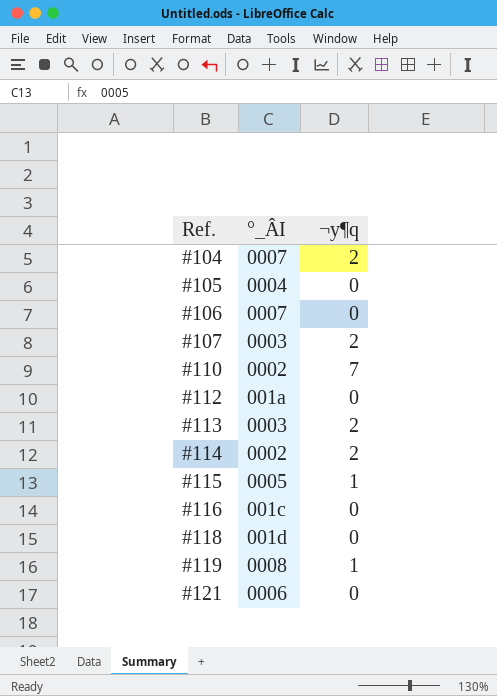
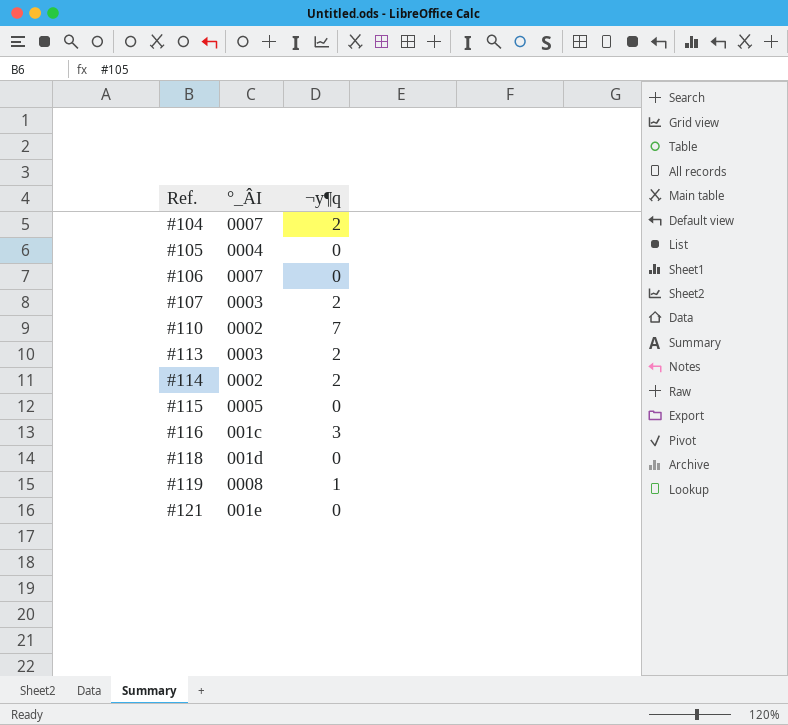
row #112: 001a | 0 -> none
#115 | ¬y¶q: 1 -> 0
#116 | ¬y¶q: 0 -> 3
#121 | °_ÂI: 0006 -> 001e

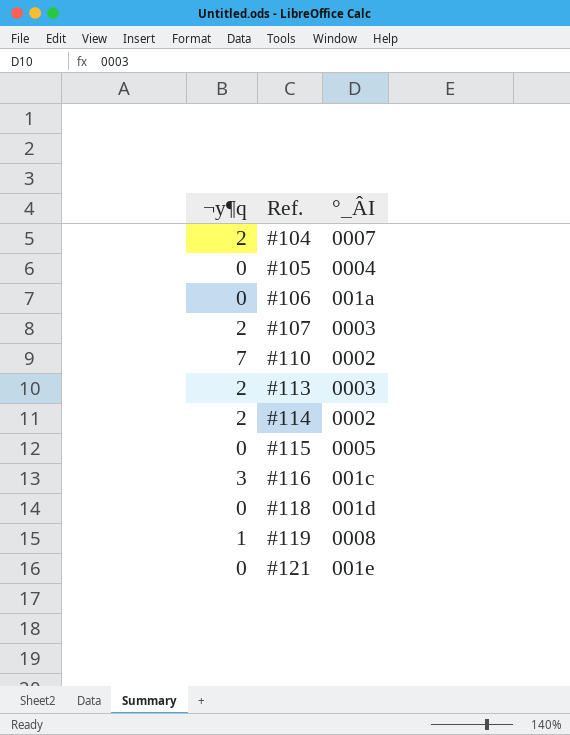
column ¬y¶q | position: 3 -> 1
#106 | °_ÂI: 0007 -> 001a

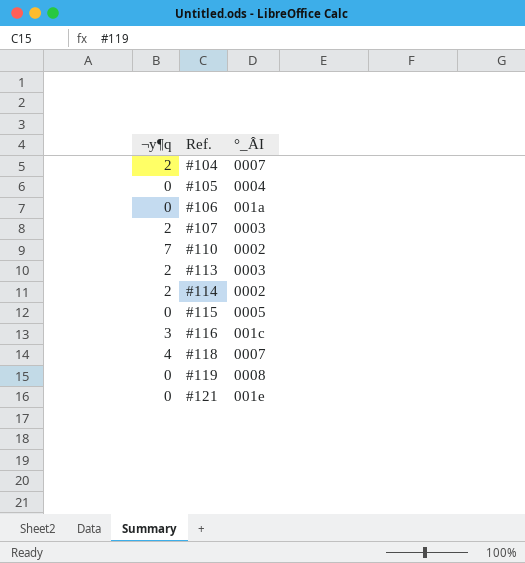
#118 | ¬y¶q: 0 -> 4
#118 | °_ÂI: 001d -> 0007
#119 | ¬y¶q: 1 -> 0

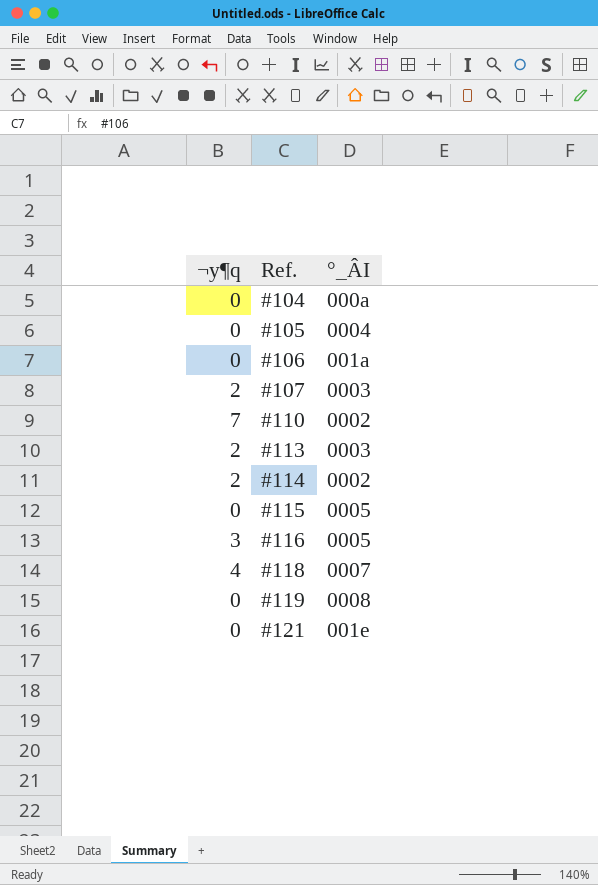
#104 | ¬y¶q: 2 -> 0
#104 | °_ÂI: 0007 -> 000a
#116 | °_ÂI: 001c -> 0005

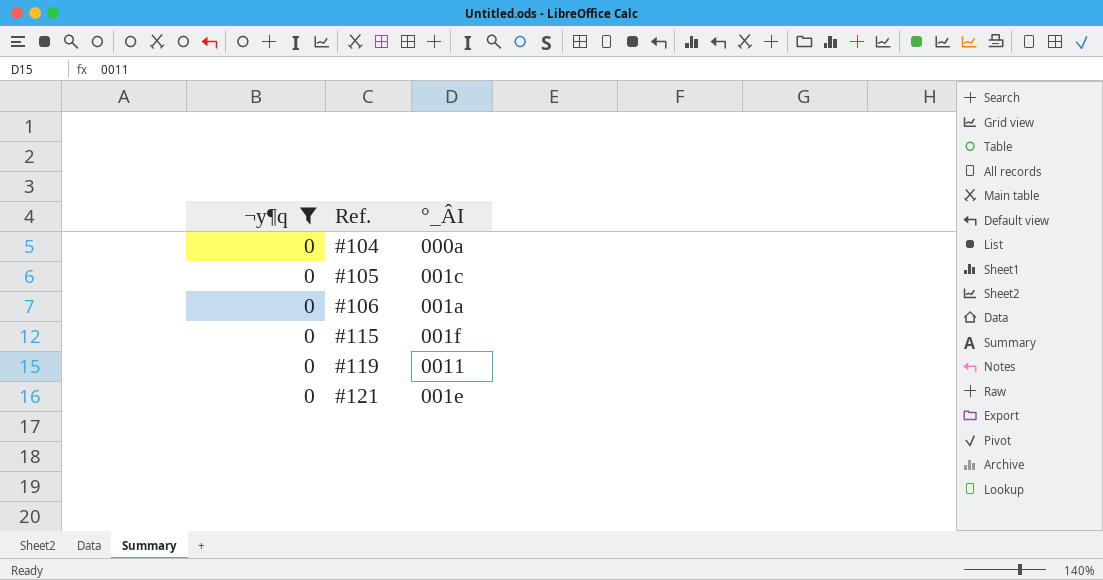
filter: none -> ¬y¶q = 0
#105 | °_ÂI: 0004 -> 001c
#115 | °_ÂI: 0005 -> 001f
#119 | °_ÂI: 0008 -> 0011

